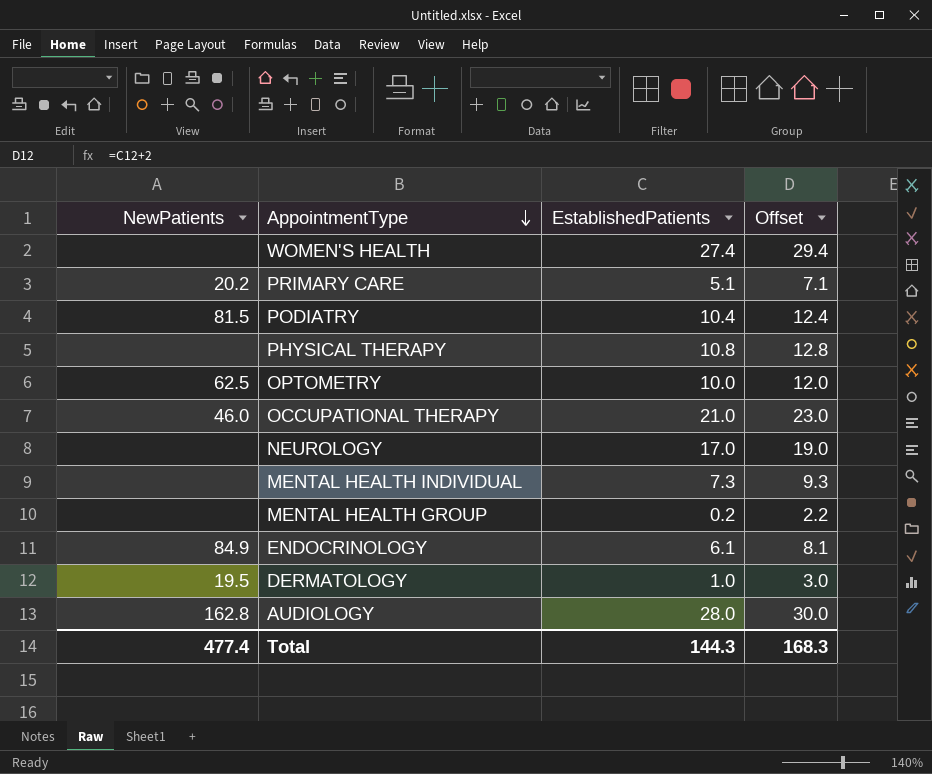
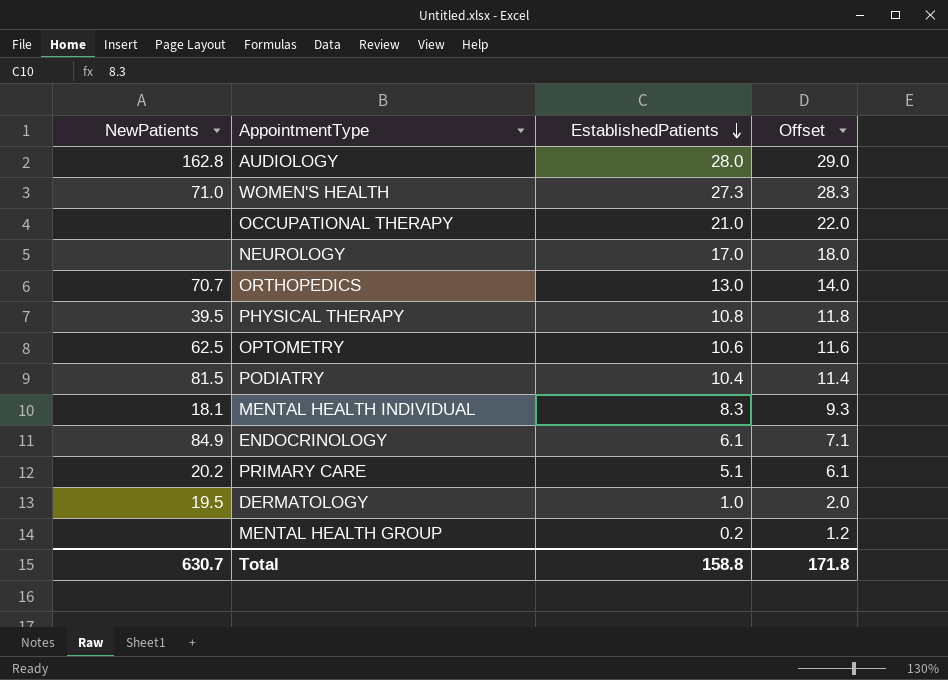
row order: AppointmentType descending -> EstablishedPatients descending
column Offset | formula: [EstablishedPatients] + 2 -> [EstablishedPatients] + 1
WOMEN'S HEALTH | NewPatients: none -> 71.0
WOMEN'S HEALTH | EstablishedPatients: 27.4 -> 27.3
OCCUPATIONAL THERAPY | NewPatients: 46.0 -> none
row ORTHOPEDICS: none -> 70.7 | 13.0 | 14.0
PHYSICAL THERAPY | NewPatients: none -> 39.5
OPTOMETRY | EstablishedPatients: 10.0 -> 10.6
MENTAL HEALTH INDIVIDUAL | NewPatients: none -> 18.1
MENTAL HEALTH INDIVIDUAL | EstablishedPatients: 7.3 -> 8.3
Total | NewPatients: 477.4 -> 630.7
Total | EstablishedPatients: 144.3 -> 158.8
Total | Offset: 168.3 -> 171.8

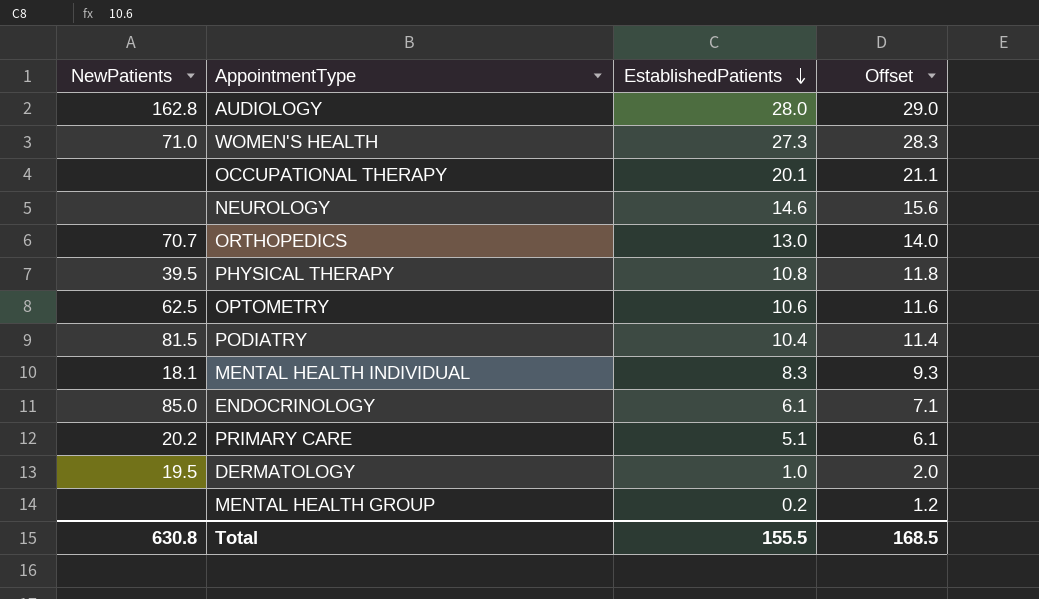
OCCUPATIONAL THERAPY | EstablishedPatients: 21.0 -> 20.1
OCCUPATIONAL THERAPY | Offset: 22.0 -> 21.1
NEUROLOGY | EstablishedPatients: 17.0 -> 14.6
NEUROLOGY | Offset: 18.0 -> 15.6
ENDOCRINOLOGY | NewPatients: 84.9 -> 85.0
Total | NewPatients: 630.7 -> 630.8
Total | EstablishedPatients: 158.8 -> 155.5
Total | Offset: 171.8 -> 168.5

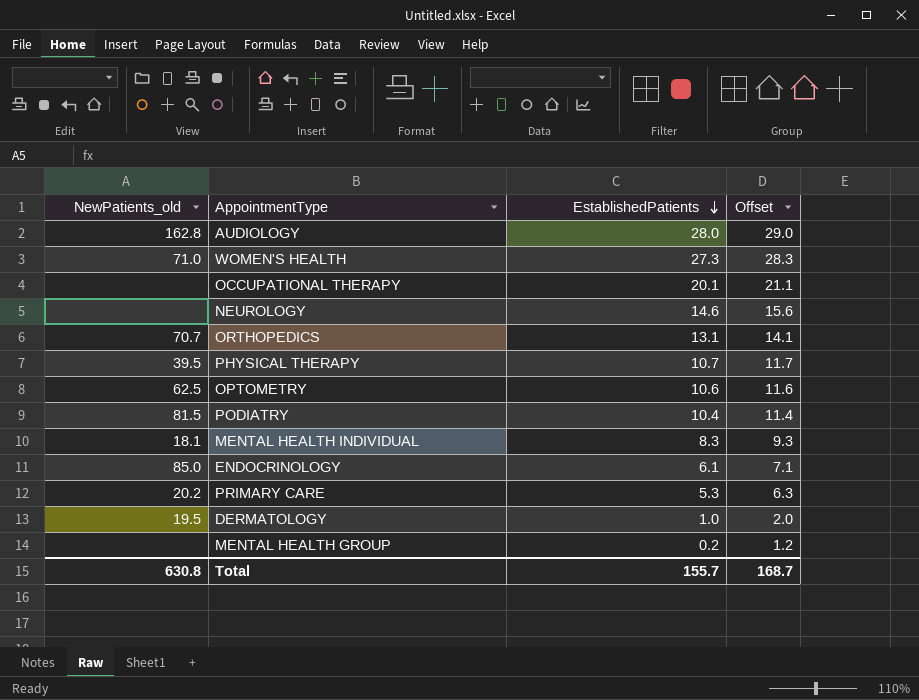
column name: NewPatients -> NewPatients_old
ORTHOPEDICS | EstablishedPatients: 13.0 -> 13.1
ORTHOPEDICS | Offset: 14.0 -> 14.1
PHYSICAL THERAPY | EstablishedPatients: 10.8 -> 10.7
PHYSICAL THERAPY | Offset: 11.8 -> 11.7
PRIMARY CARE | EstablishedPatients: 5.1 -> 5.3
PRIMARY CARE | Offset: 6.1 -> 6.3
Total | EstablishedPatients: 155.5 -> 155.7
Total | Offset: 168.5 -> 168.7

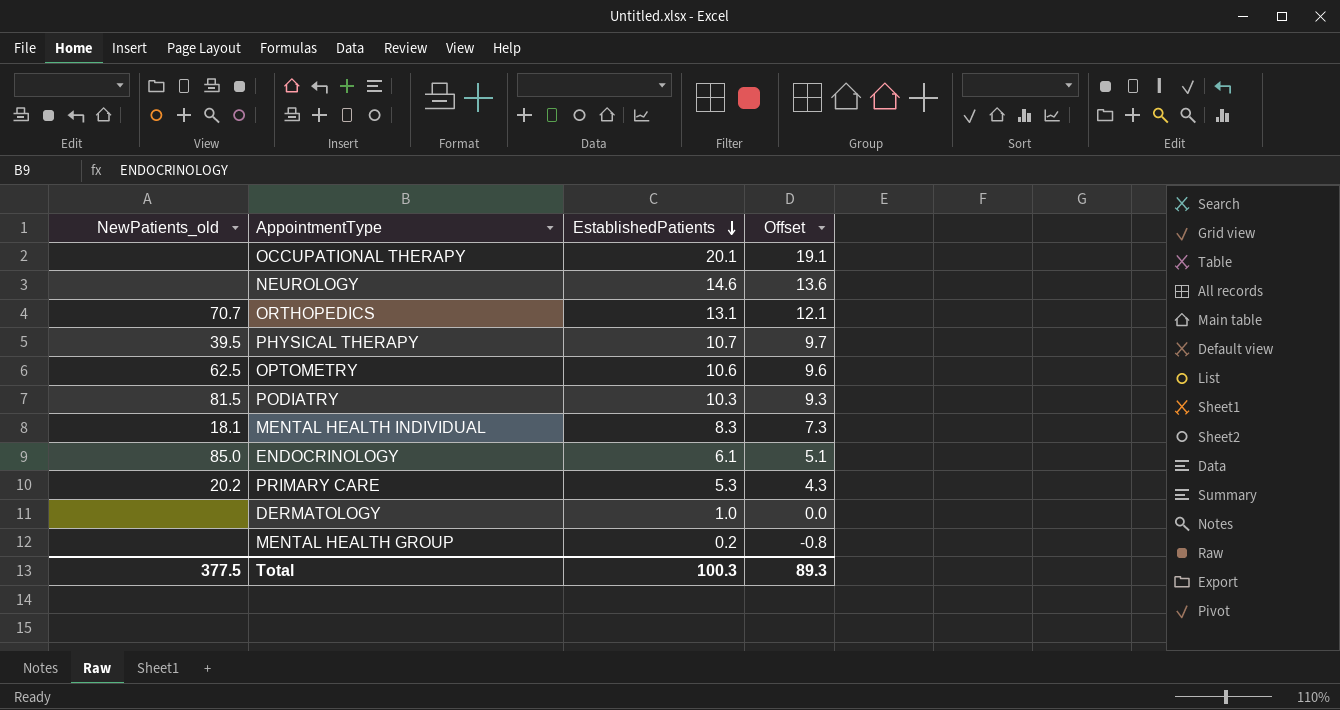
column Offset | formula: [EstablishedPatients] + 1 -> [EstablishedPatients] - 1
row AUDIOLOGY: 162.8 | 28.0 | 29.0 -> none
row WOMEN'S HEALTH: 71.0 | 27.3 | 28.3 -> none
PODIATRY | EstablishedPatients: 10.4 -> 10.3
DERMATOLOGY | NewPatients_old: 19.5 -> none
Total | NewPatients_old: 630.8 -> 377.5
Total | EstablishedPatients: 155.7 -> 100.3
Total | Offset: 168.7 -> 89.3

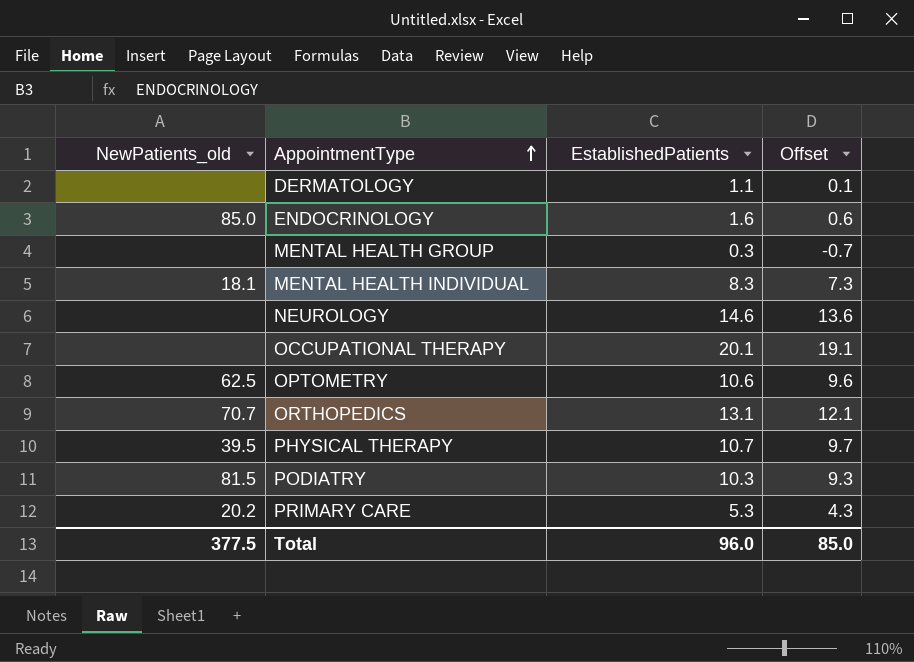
row order: EstablishedPatients descending -> AppointmentType ascending
DERMATOLOGY | EstablishedPatients: 1.0 -> 1.1
DERMATOLOGY | Offset: 0.0 -> 0.1
ENDOCRINOLOGY | EstablishedPatients: 6.1 -> 1.6
ENDOCRINOLOGY | Offset: 5.1 -> 0.6
MENTAL HEALTH GROUP | EstablishedPatients: 0.2 -> 0.3
MENTAL HEALTH GROUP | Offset: -0.8 -> -0.7
Total | EstablishedPatients: 100.3 -> 96.0
Total | Offset: 89.3 -> 85.0

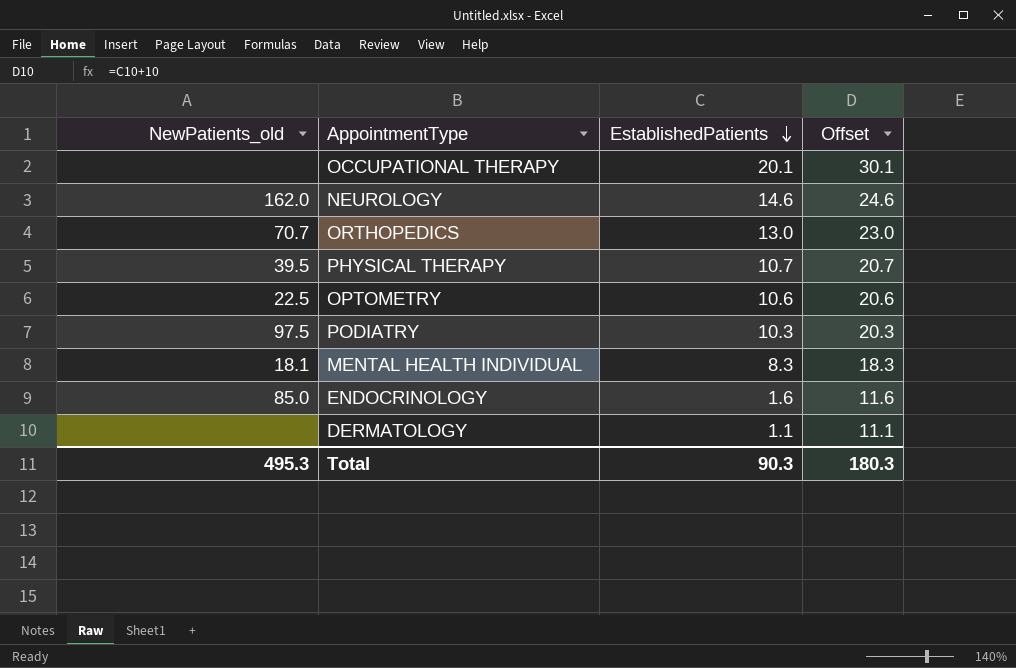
row order: AppointmentType ascending -> EstablishedPatients descending
column Offset | formula: [EstablishedPatients] - 1 -> [EstablishedPatients] + 10
row MENTAL HEALTH GROUP: none | 0.3 | -0.7 -> none
row PRIMARY CARE: 20.2 | 5.3 | 4.3 -> none
NEUROLOGY | NewPatients_old: none -> 162.0
ORTHOPEDICS | EstablishedPatients: 13.1 -> 13.0
OPTOMETRY | NewPatients_old: 62.5 -> 22.5
PODIATRY | NewPatients_old: 81.5 -> 97.5
Total | NewPatients_old: 377.5 -> 495.3
Total | EstablishedPatients: 96.0 -> 90.3
Total | Offset: 85.0 -> 180.3

